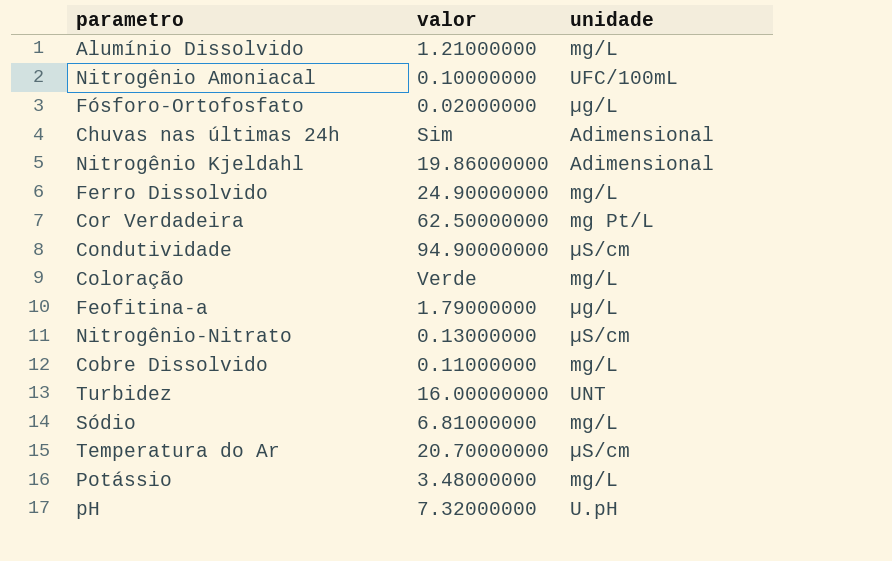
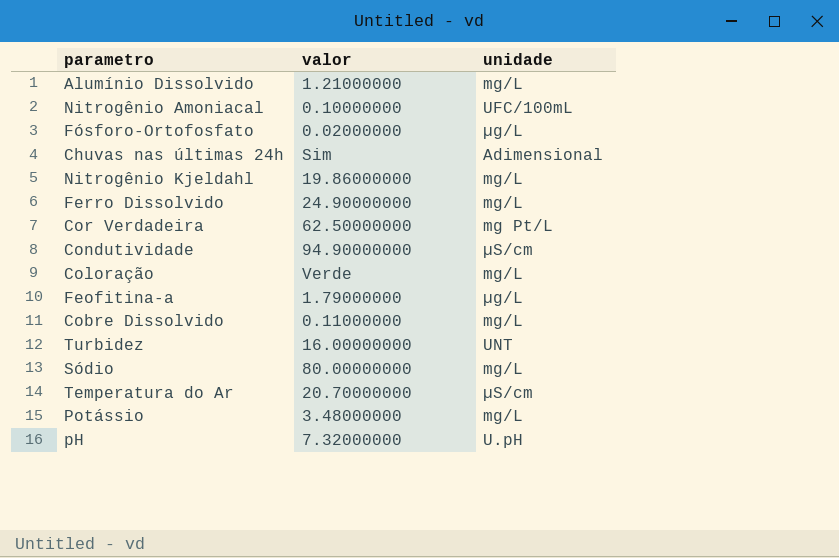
row Nitrogênio-Nitrato: 0.13000000 | µS/cm -> none
Nitrogênio Kjeldahl | unidade: Adimensional -> mg/L
Sódio | valor: 6.81000000 -> 80.00000000

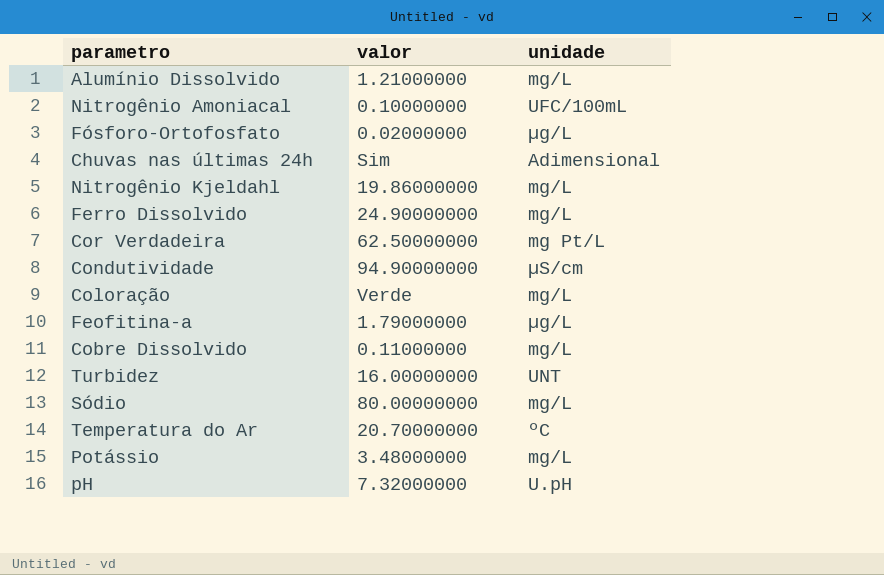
Temperatura do Ar | unidade: µS/cm -> ºC

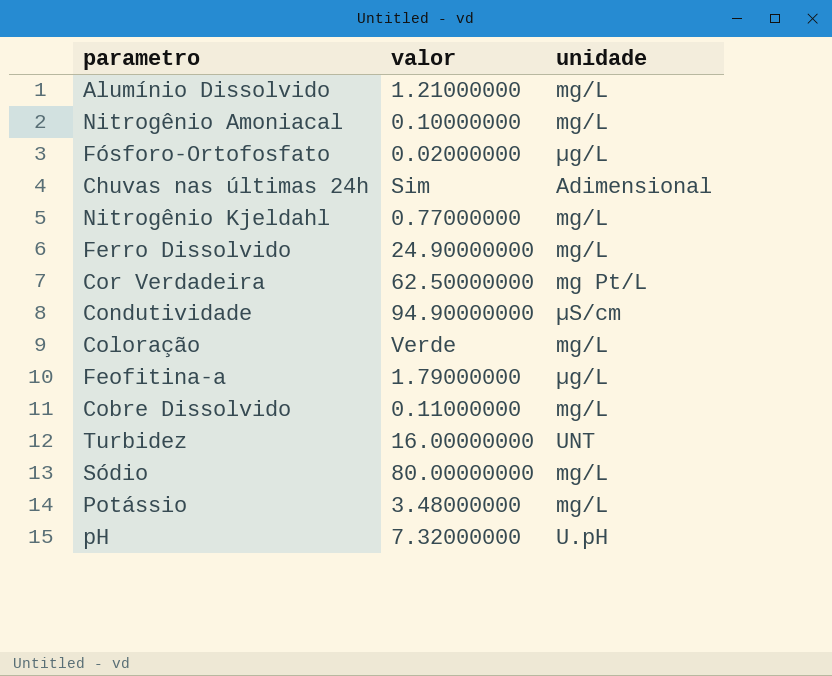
row Temperatura do Ar: 20.70000000 | ºC -> none
Nitrogênio Amoniacal | unidade: UFC/100mL -> mg/L
Nitrogênio Kjeldahl | valor: 19.86000000 -> 0.77000000

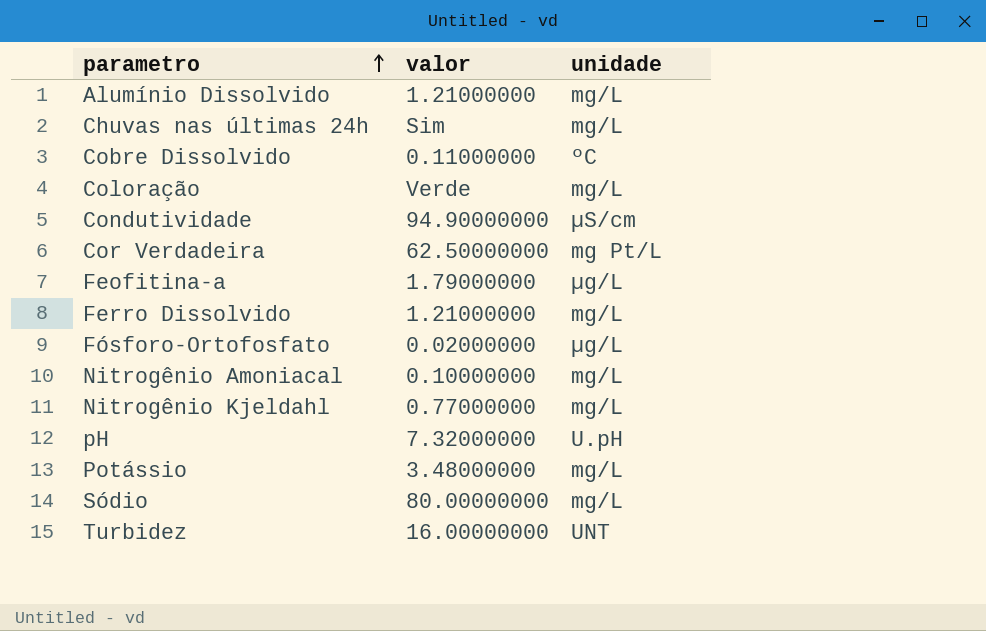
row order: none -> parametro ascending
Chuvas nas últimas 24h | unidade: Adimensional -> mg/L
Cobre Dissolvido | unidade: mg/L -> ºC
Ferro Dissolvido | valor: 24.90000000 -> 1.21000000

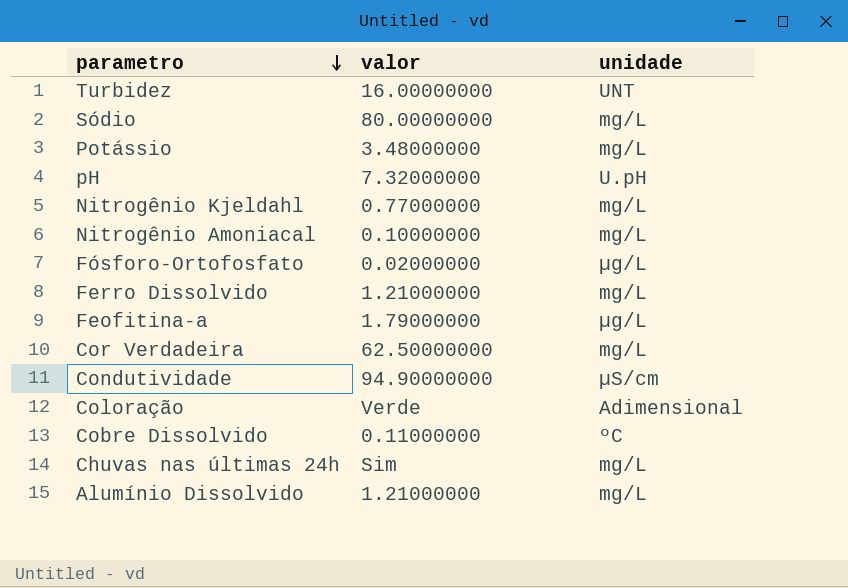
row order: parametro ascending -> parametro descending
Cor Verdadeira | unidade: mg Pt/L -> mg/L
Coloração | unidade: mg/L -> Adimensional

